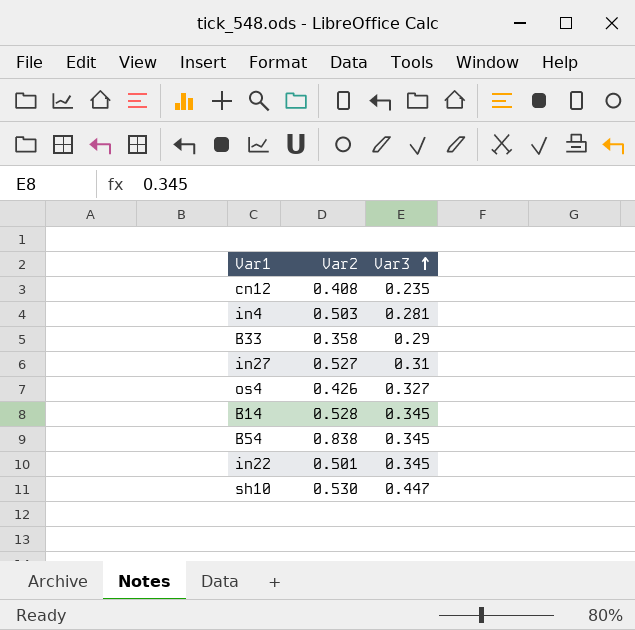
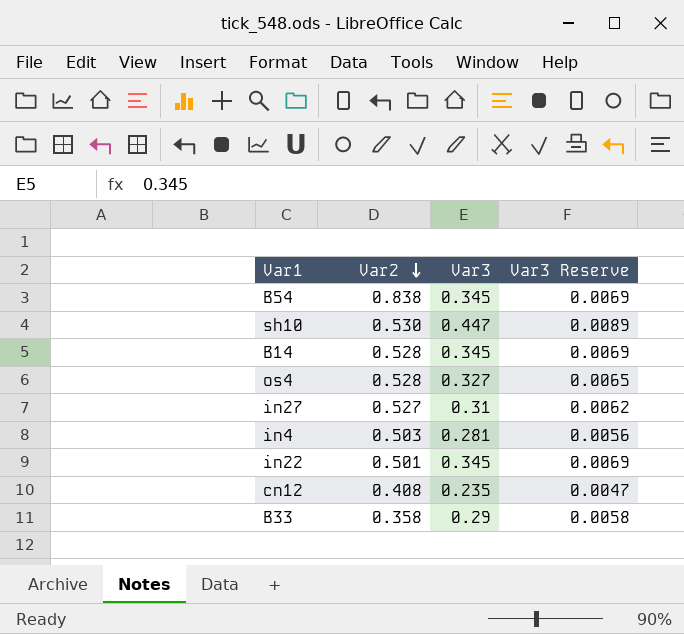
row order: Var3 ascending -> Var2 descending
column Var3 Reserve | formula: none -> [Var3] * 0.02
os4 | Var2: 0.426 -> 0.528

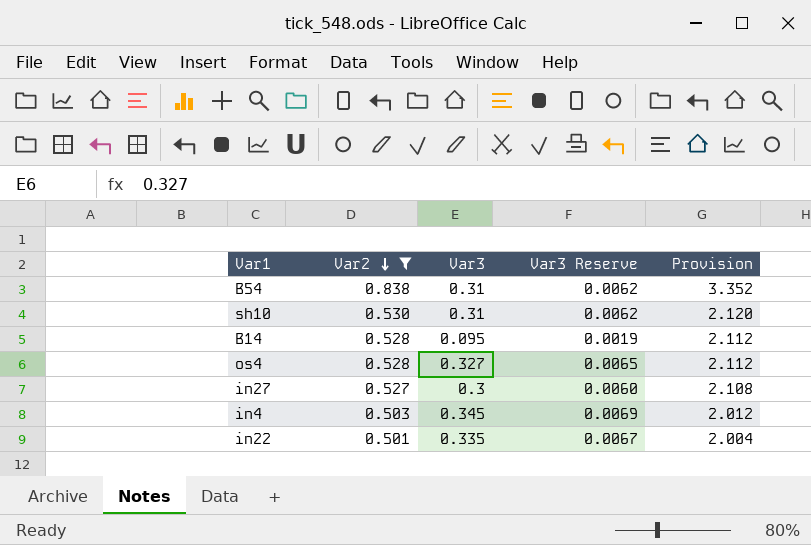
filter: none -> Var2 >= 0.501
column Provision | formula: none -> [Var2] * 4
B54 | Var3: 0.345 -> 0.31
B54 | Var3 Reserve: 0.0069 -> 0.0062
sh10 | Var3: 0.447 -> 0.31
sh10 | Var3 Reserve: 0.0089 -> 0.0062
B14 | Var3: 0.345 -> 0.095
B14 | Var3 Reserve: 0.0069 -> 0.0019
in27 | Var3: 0.31 -> 0.3
in27 | Var3 Reserve: 0.0062 -> 0.0060
in4 | Var3: 0.281 -> 0.345
in4 | Var3 Reserve: 0.0056 -> 0.0069
in22 | Var3: 0.345 -> 0.335
in22 | Var3 Reserve: 0.0069 -> 0.0067

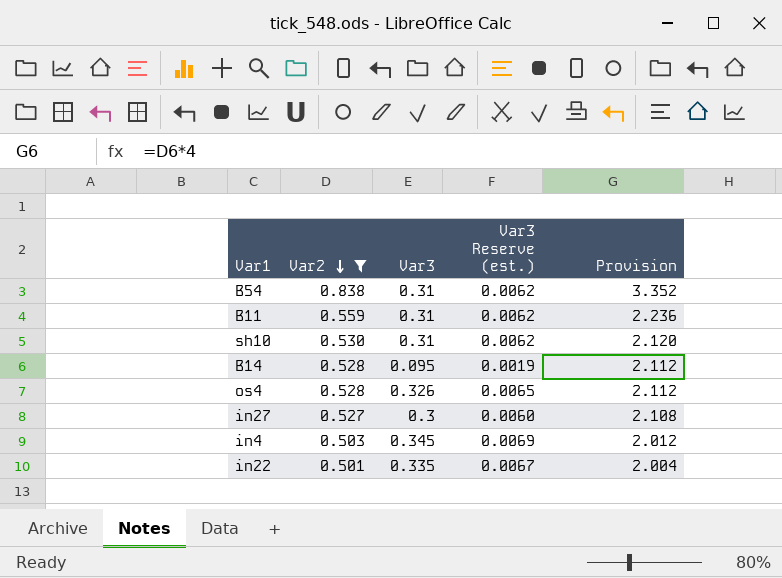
column name: Var3 Reserve -> Var3 Reserve (est.)
row B11: none -> 0.559 | 0.31 | 0.0062 | 2.236
os4 | Var3: 0.327 -> 0.326

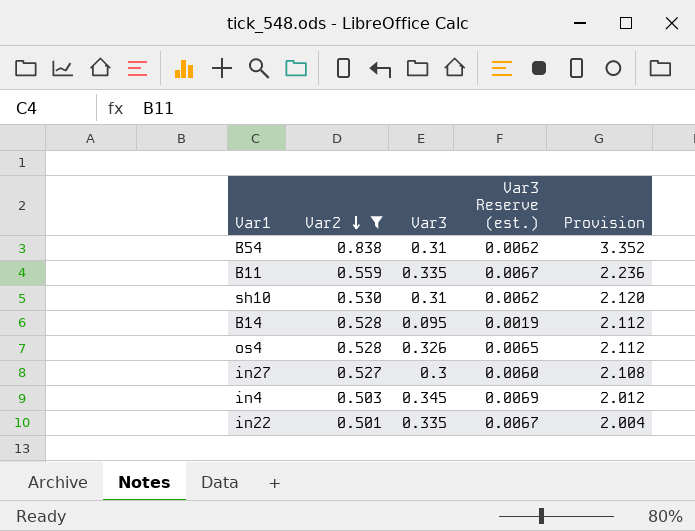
B11 | Var3: 0.31 -> 0.335
B11 | Var3 Reserve (est.): 0.0062 -> 0.0067

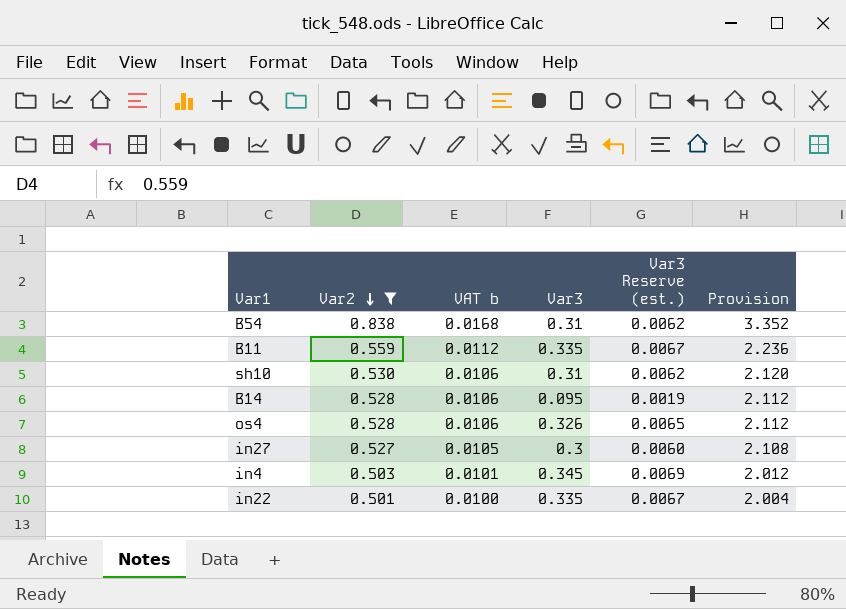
column VAT b | formula: none -> [Var2] * 0.02

